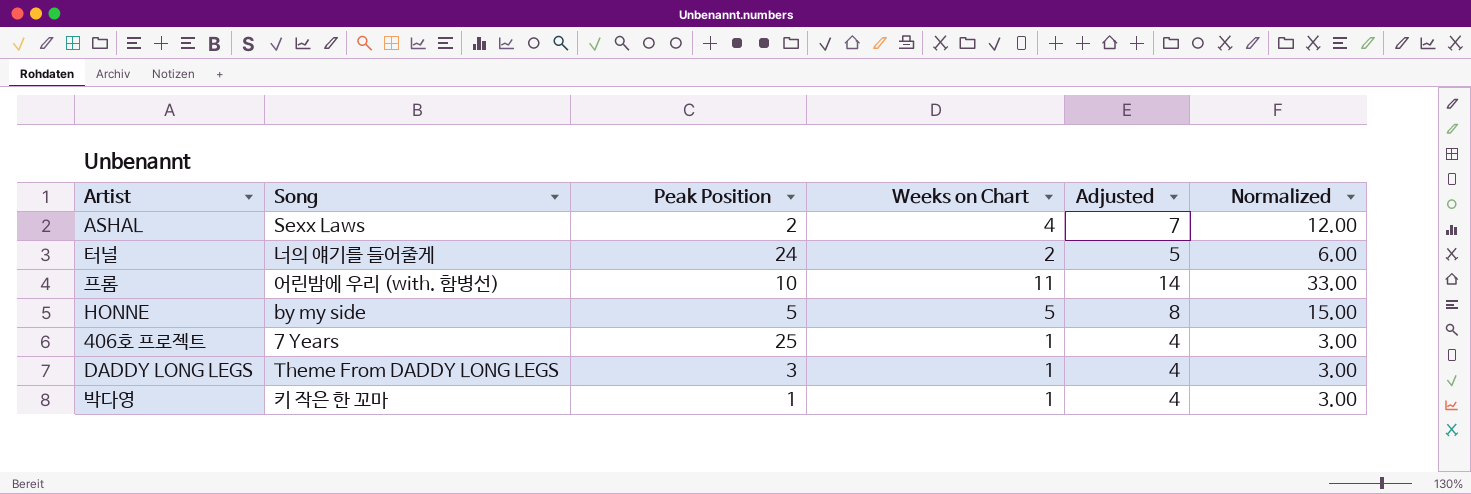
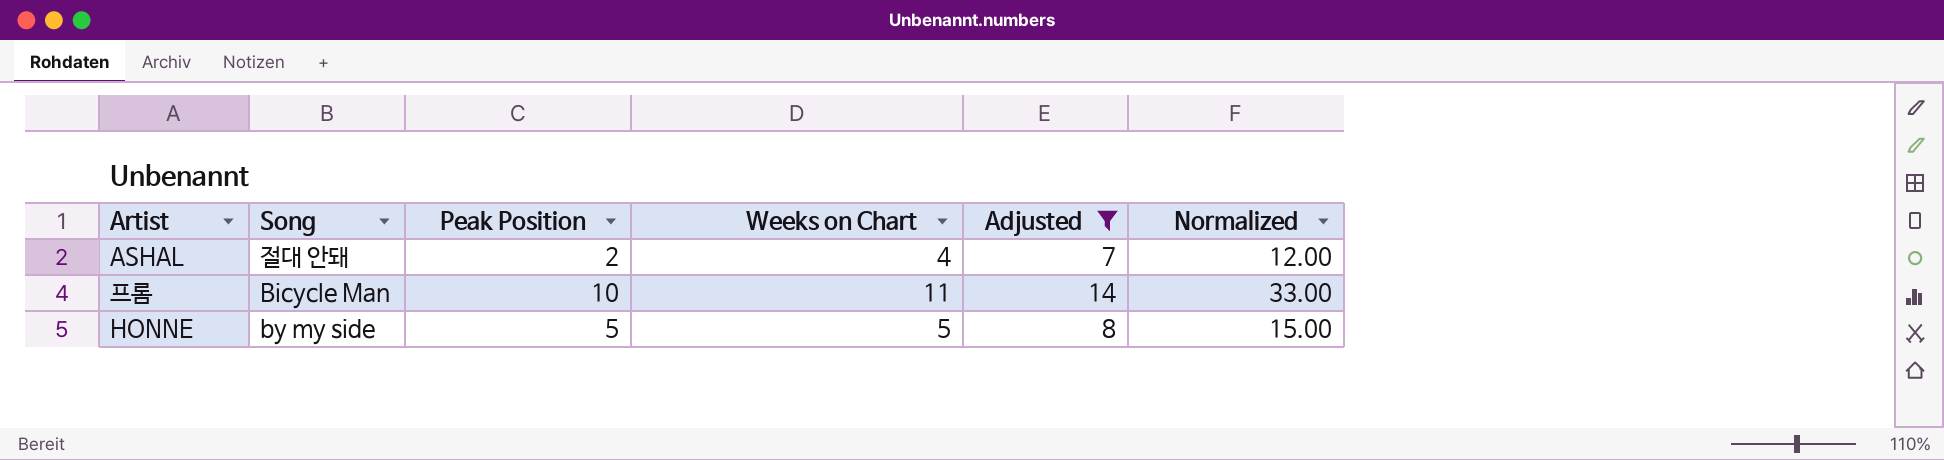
filter: none -> Adjusted >= 7
ASHAL | Song: Sexx Laws -> 절대 안돼
프롬 | Song: 어린밤에 우리 (with. 함병선) -> Bicycle Man

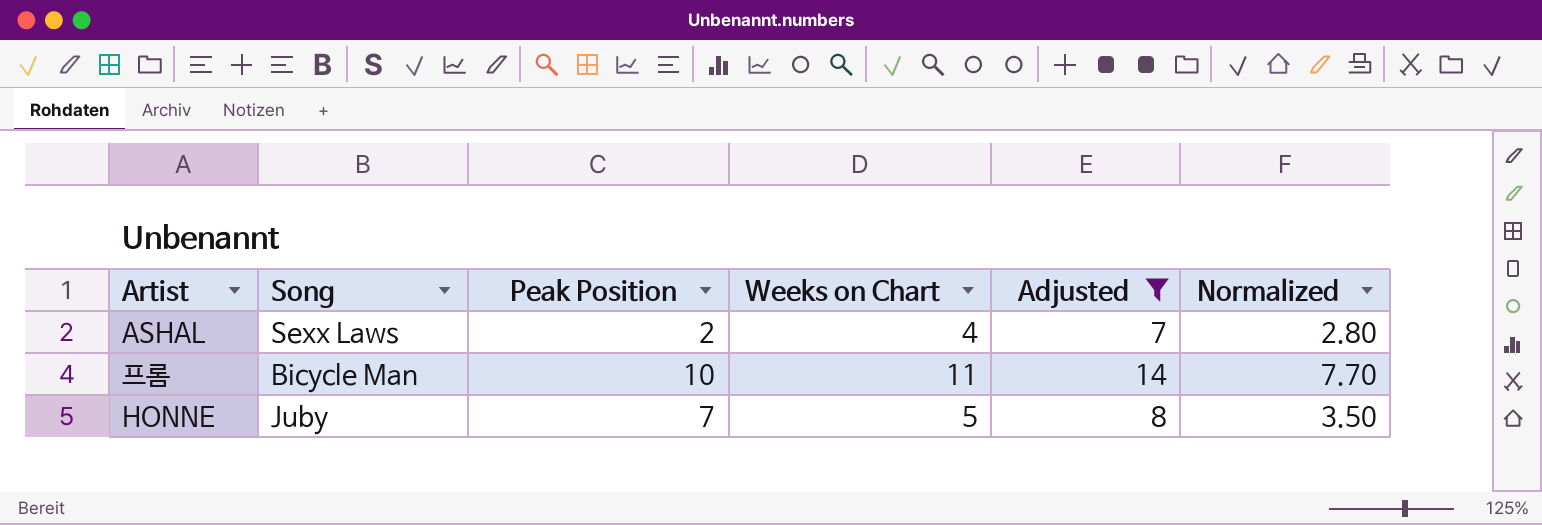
column Normalized | formula: [Weeks on Chart] * 3 -> [Weeks on Chart] * 0.7
ASHAL | Song: 절대 안돼 -> Sexx Laws
HONNE | Song: by my side -> Juby
HONNE | Peak Position: 5 -> 7

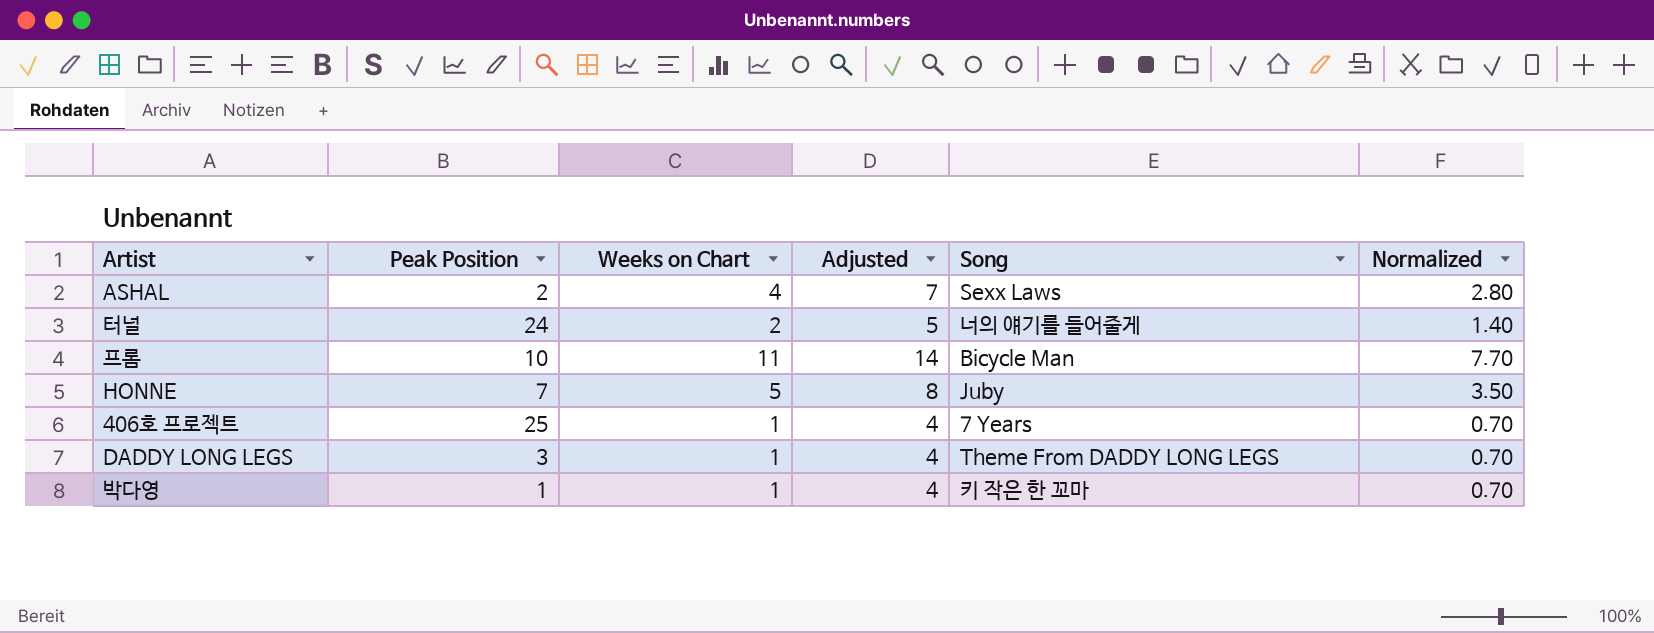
filter: Adjusted >= 7 -> none
column Song | position: 2 -> 5

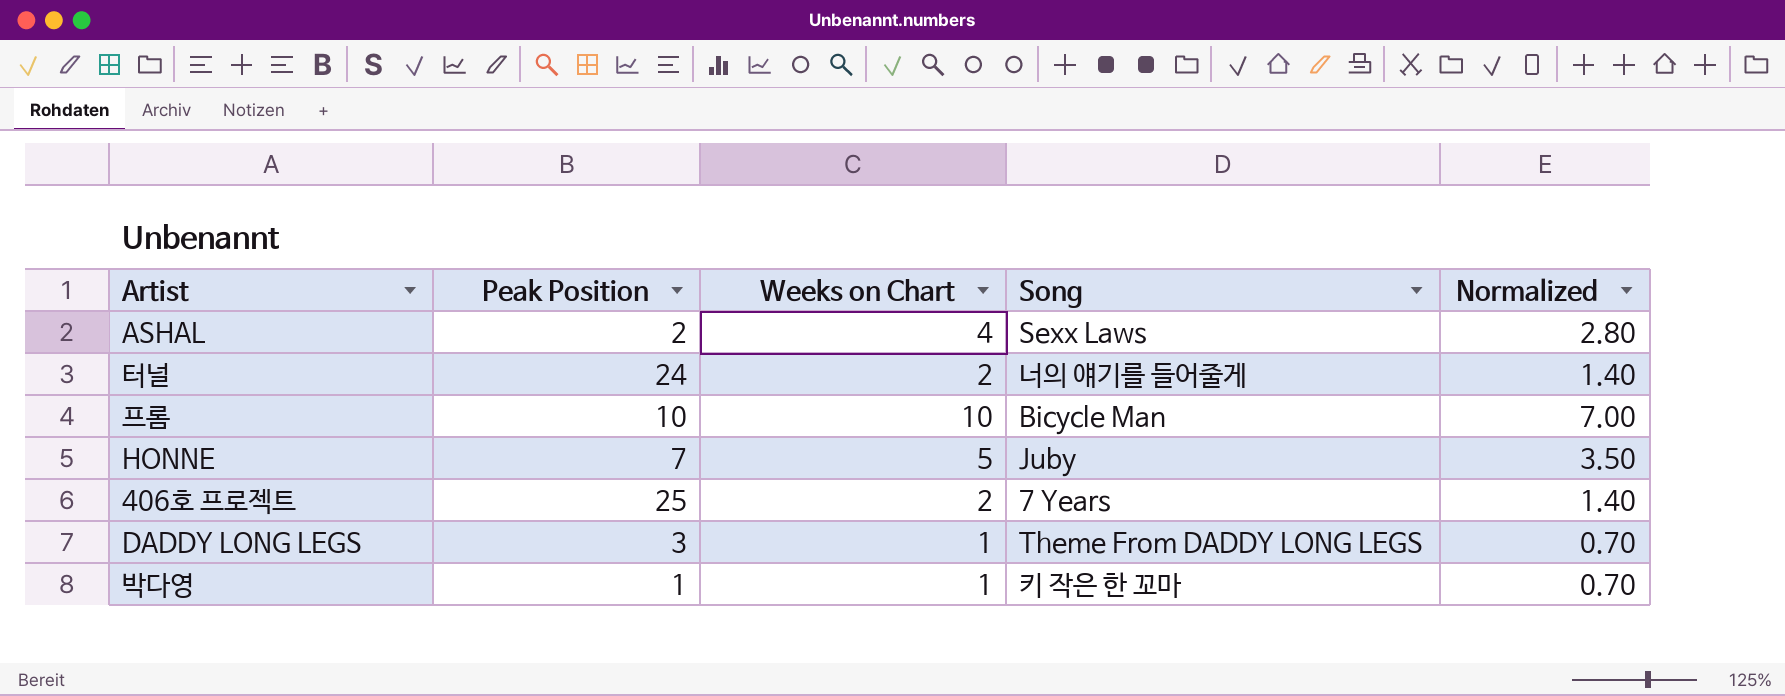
column Adjusted | formula: [Weeks on Chart] + 3 -> none
프롬 | Weeks on Chart: 11 -> 10
프롬 | Normalized: 7.70 -> 7.00
406호 프로젝트 | Weeks on Chart: 1 -> 2
406호 프로젝트 | Normalized: 0.70 -> 1.40

